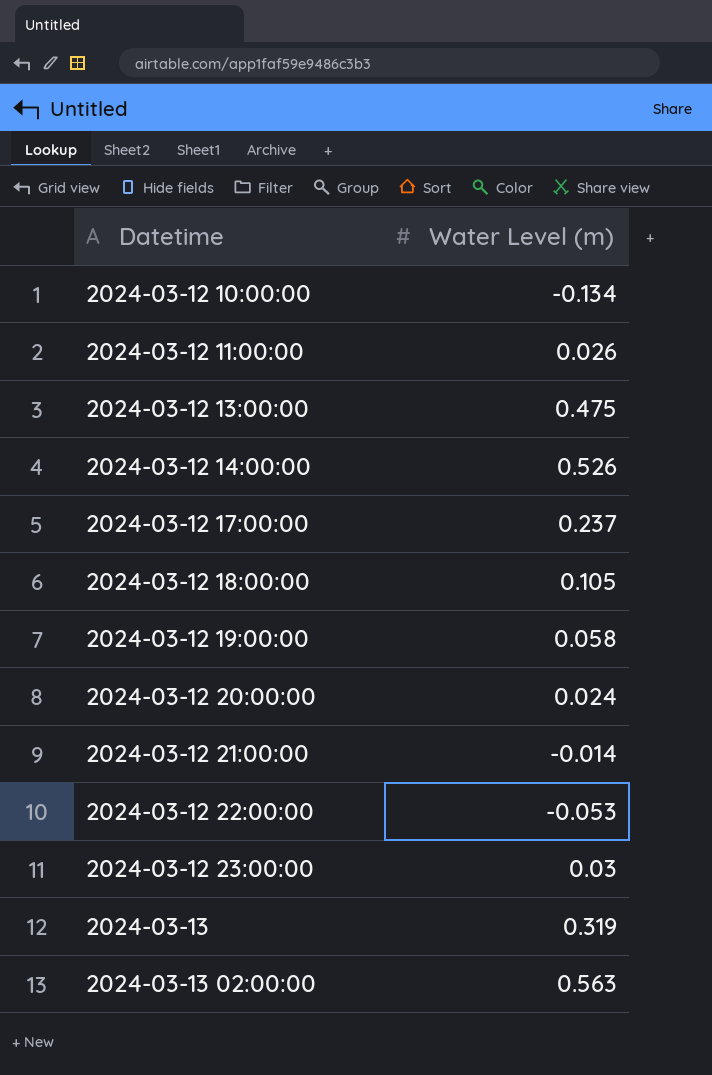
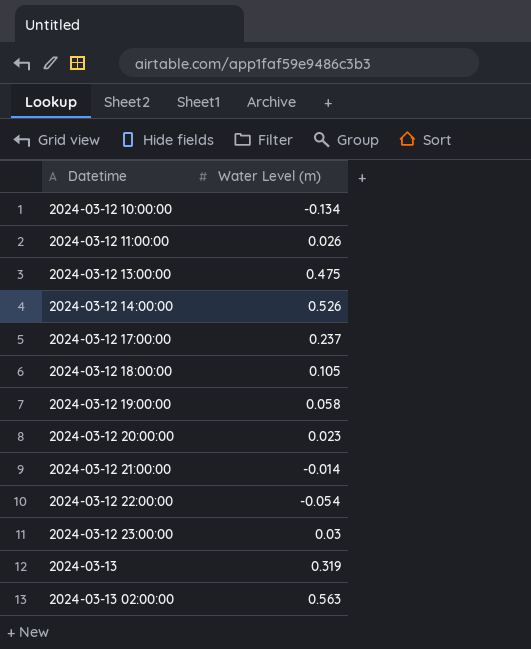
2024-03-12 20:00:00 | Water Level (m): 0.024 -> 0.023
2024-03-12 22:00:00 | Water Level (m): -0.053 -> -0.054

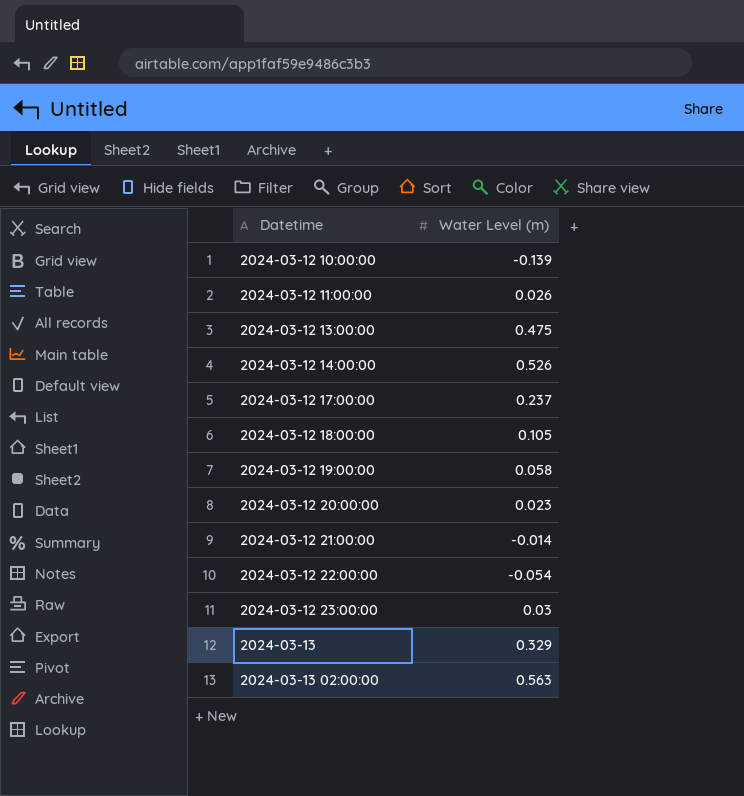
2024-03-12 10:00:00 | Water Level (m): -0.134 -> -0.139
2024-03-13 | Water Level (m): 0.319 -> 0.329

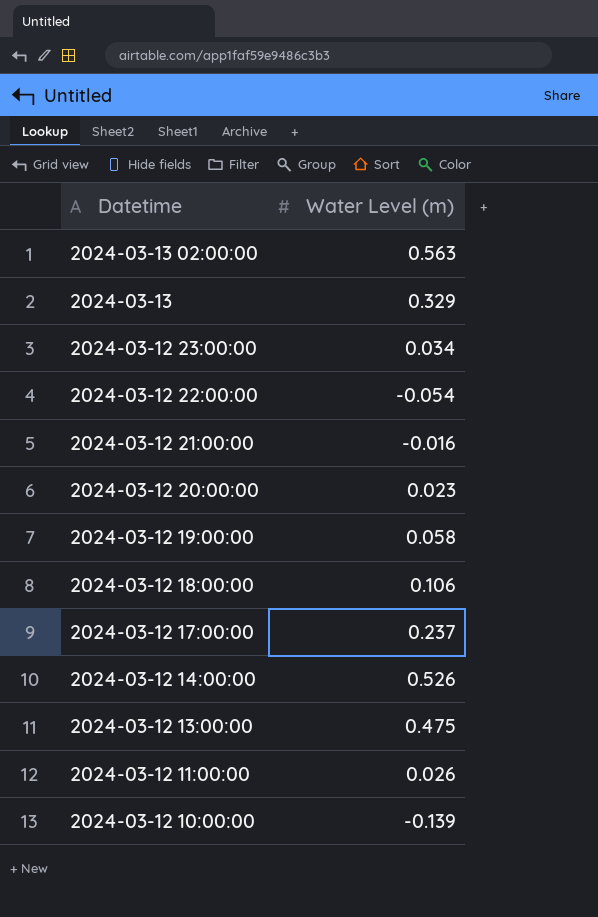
row order: Datetime ascending -> Datetime descending
2024-03-12 23:00:00 | Water Level (m): 0.03 -> 0.034
2024-03-12 21:00:00 | Water Level (m): -0.014 -> -0.016
2024-03-12 18:00:00 | Water Level (m): 0.105 -> 0.106

